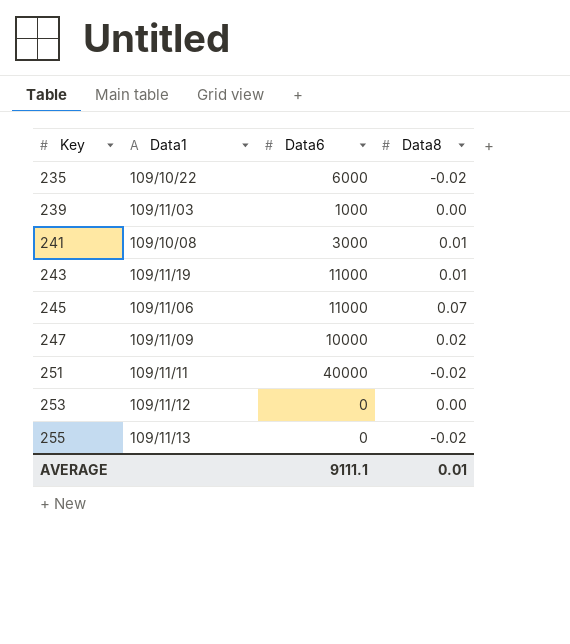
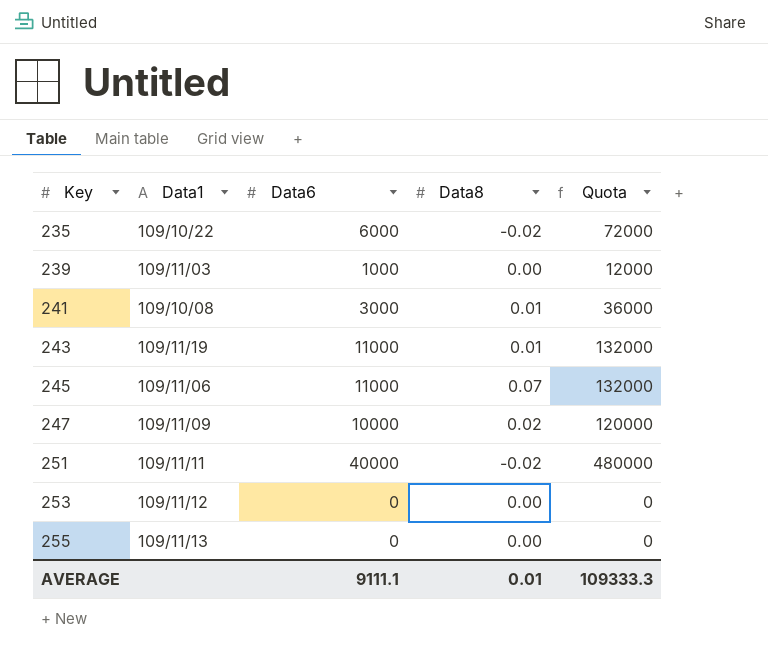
column Quota | formula: none -> [Data6] * 12
255 | Data8: -0.02 -> 0.00

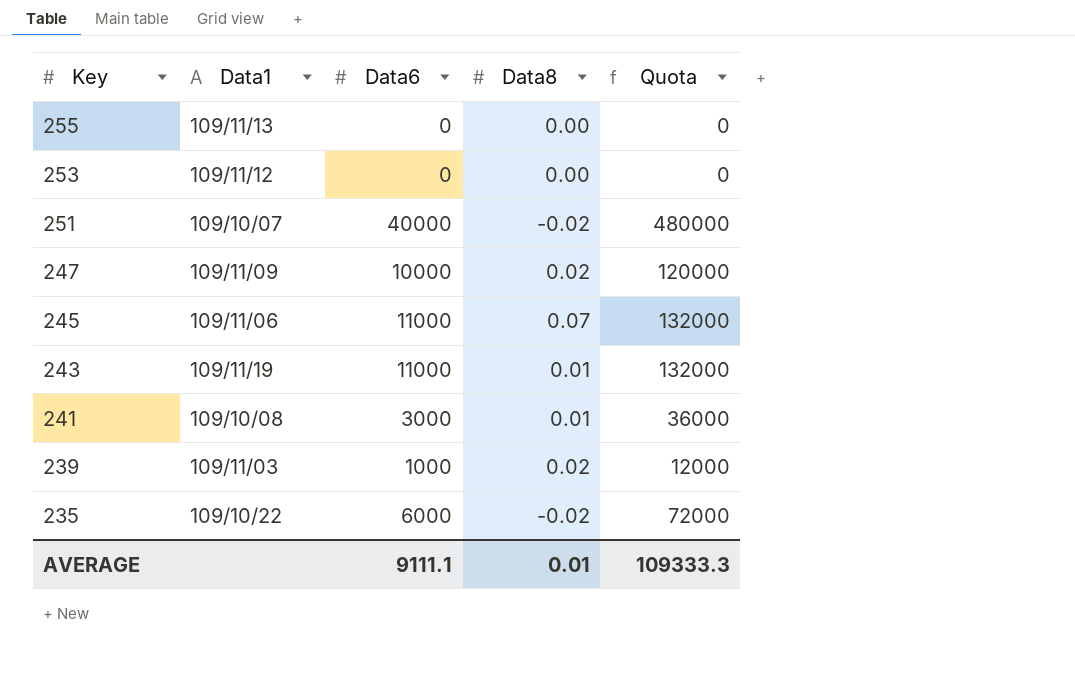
row order: Key ascending -> Key descending
251 | Data1: 109/11/11 -> 109/10/07
239 | Data8: 0.00 -> 0.02

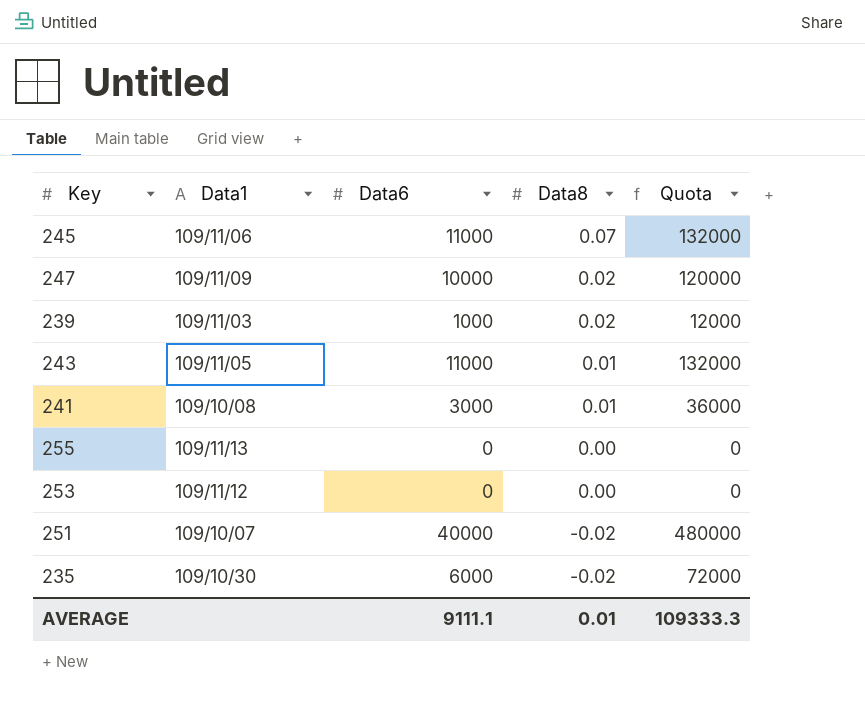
row order: Key descending -> Data8 descending
243 | Data1: 109/11/19 -> 109/11/05
235 | Data1: 109/10/22 -> 109/10/30

